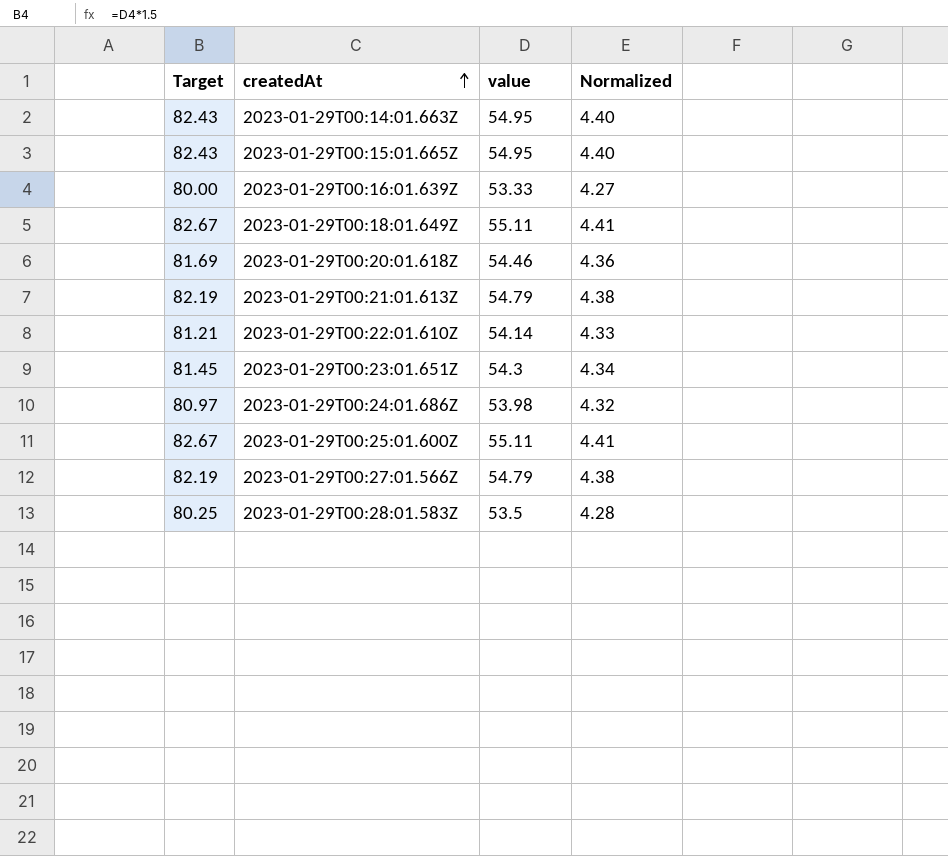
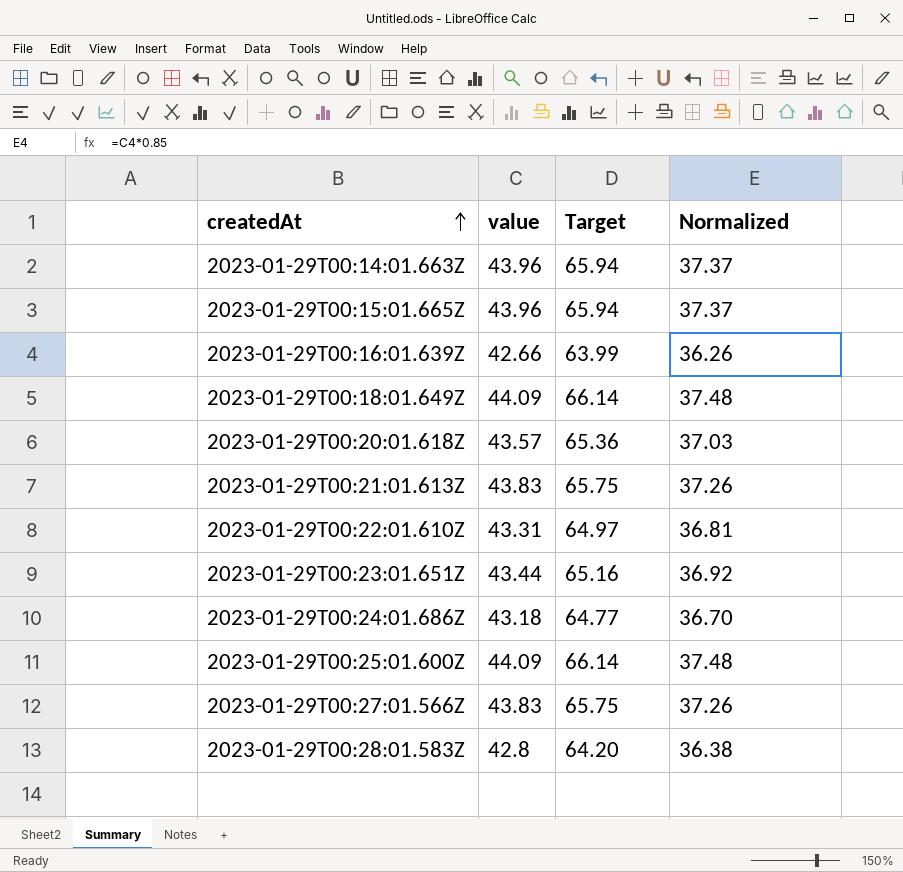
column Target | position: 1 -> 3
column Normalized | formula: [value] * 0.08 -> [value] * 0.85
2023-01-29T00:14:01.663Z | value: 54.95 -> 43.96
2023-01-29T00:14:01.663Z | Target: 82.43 -> 65.94
2023-01-29T00:15:01.665Z | value: 54.95 -> 43.96
2023-01-29T00:15:01.665Z | Target: 82.43 -> 65.94
2023-01-29T00:16:01.639Z | value: 53.33 -> 42.66
2023-01-29T00:16:01.639Z | Target: 80.00 -> 63.99
2023-01-29T00:18:01.649Z | value: 55.11 -> 44.09
2023-01-29T00:18:01.649Z | Target: 82.67 -> 66.14
2023-01-29T00:20:01.618Z | value: 54.46 -> 43.57
2023-01-29T00:20:01.618Z | Target: 81.69 -> 65.36
2023-01-29T00:21:01.613Z | value: 54.79 -> 43.83
2023-01-29T00:21:01.613Z | Target: 82.19 -> 65.75
2023-01-29T00:22:01.610Z | value: 54.14 -> 43.31
2023-01-29T00:22:01.610Z | Target: 81.21 -> 64.97
2023-01-29T00:23:01.651Z | value: 54.3 -> 43.44
2023-01-29T00:23:01.651Z | Target: 81.45 -> 65.16
2023-01-29T00:24:01.686Z | value: 53.98 -> 43.18
2023-01-29T00:24:01.686Z | Target: 80.97 -> 64.77
2023-01-29T00:25:01.600Z | value: 55.11 -> 44.09
2023-01-29T00:25:01.600Z | Target: 82.67 -> 66.14
2023-01-29T00:27:01.566Z | value: 54.79 -> 43.83
2023-01-29T00:27:01.566Z | Target: 82.19 -> 65.75
2023-01-29T00:28:01.583Z | value: 53.5 -> 42.8
2023-01-29T00:28:01.583Z | Target: 80.25 -> 64.20

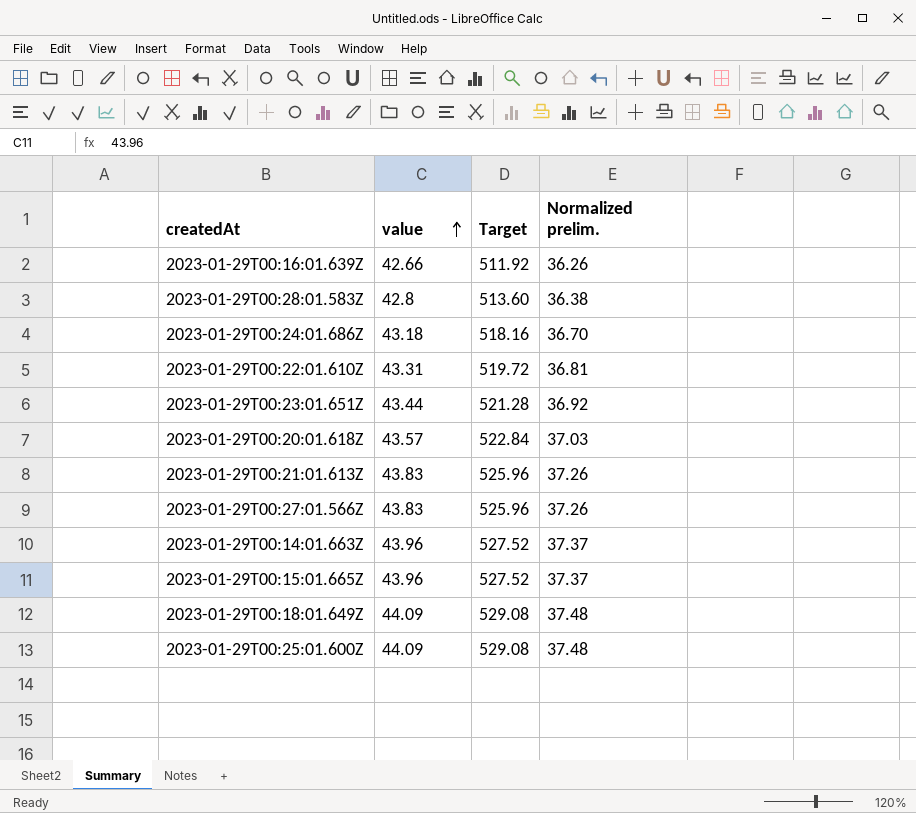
row order: createdAt ascending -> value ascending
column Target | formula: [value] * 1.5 -> [value] * 12
column name: Normalized -> Normalized prelim.

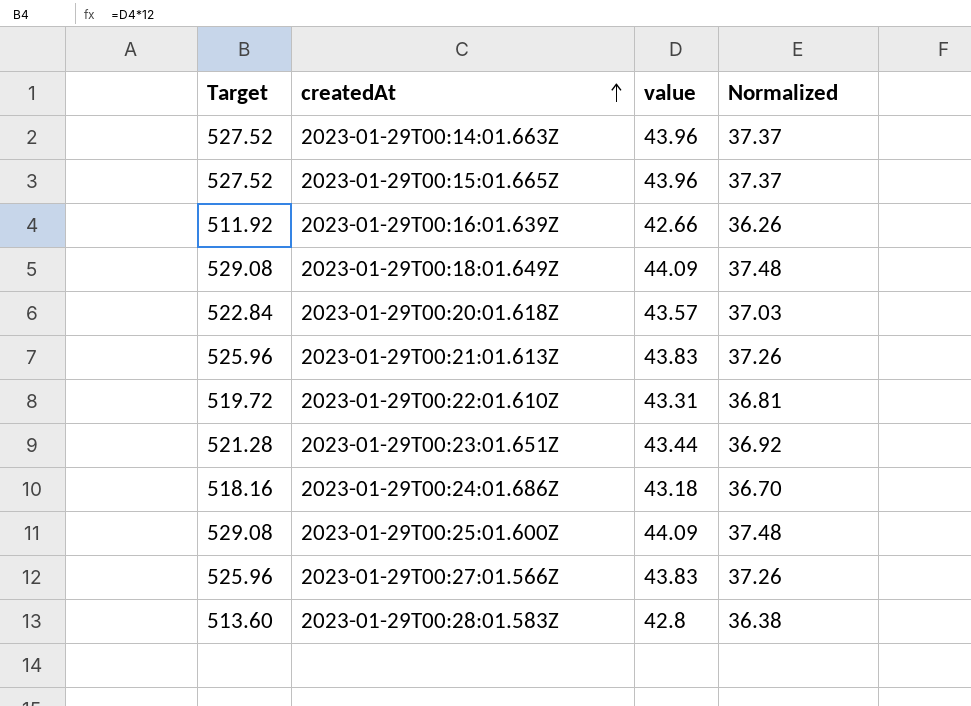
row order: value ascending -> createdAt ascending
column Target | position: 3 -> 1
column name: Normalized prelim. -> Normalized

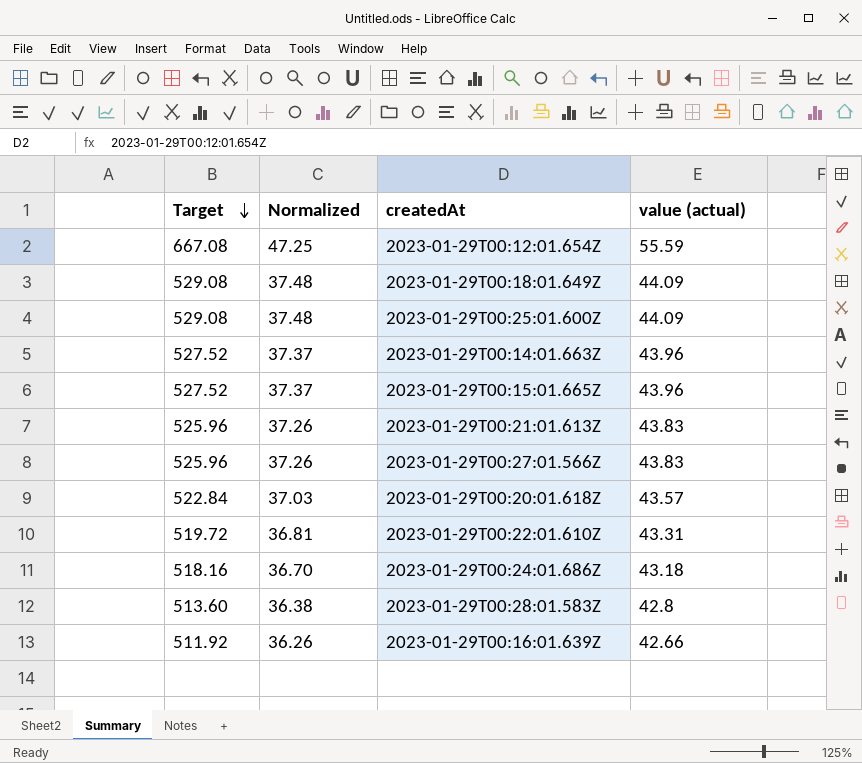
row order: createdAt ascending -> Target descending
column Normalized | position: 4 -> 2
column name: value -> value (actual)
row 2023-01-29T00:23:01.651Z: 521.28 | 43.44 | 36.92 -> none
row 2023-01-29T00:12:01.654Z: none -> 667.08 | 47.25 | 55.59

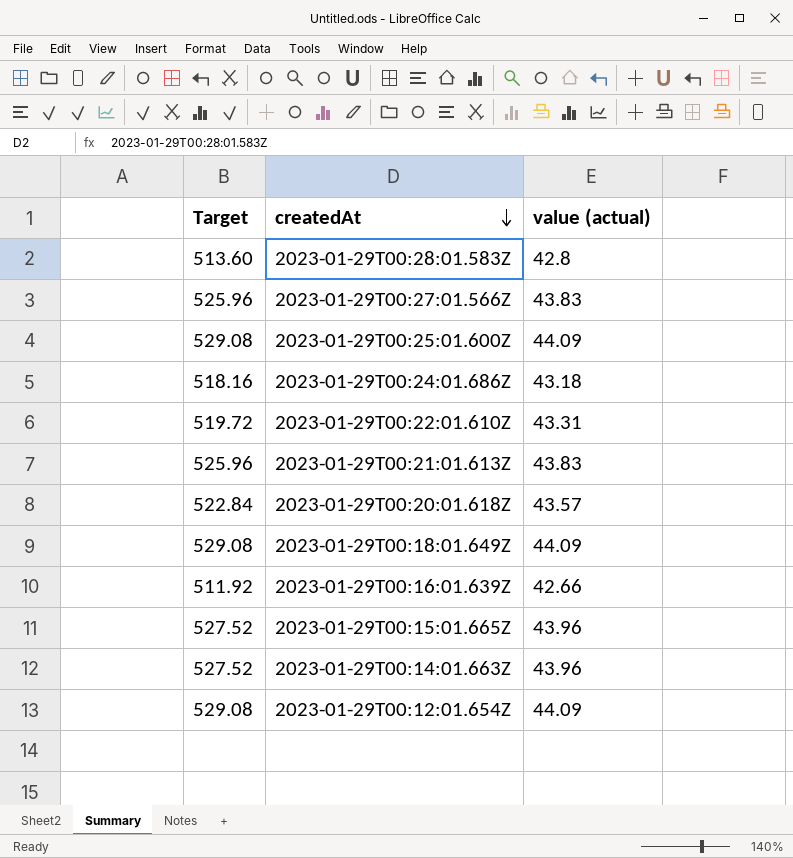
row order: Target descending -> createdAt descending
column Normalized | formula: [value (actual)] * 0.85 -> none
2023-01-29T00:12:01.654Z | Target: 667.08 -> 529.08
2023-01-29T00:12:01.654Z | value (actual): 55.59 -> 44.09

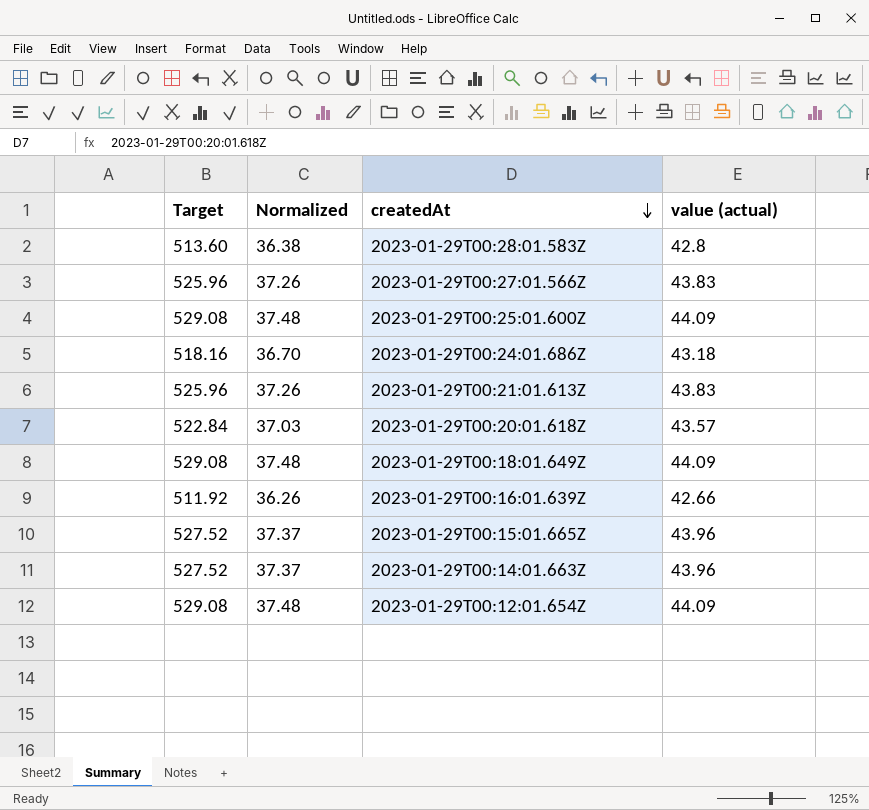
column Normalized | formula: none -> [value (actual)] * 0.85
row 2023-01-29T00:22:01.610Z: 519.72 | 43.31 -> none

